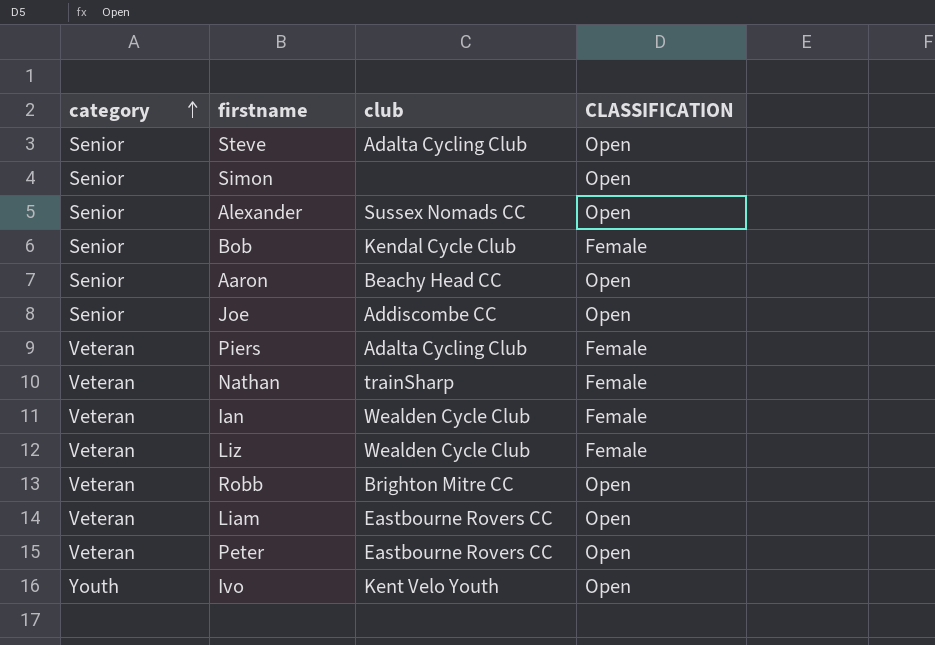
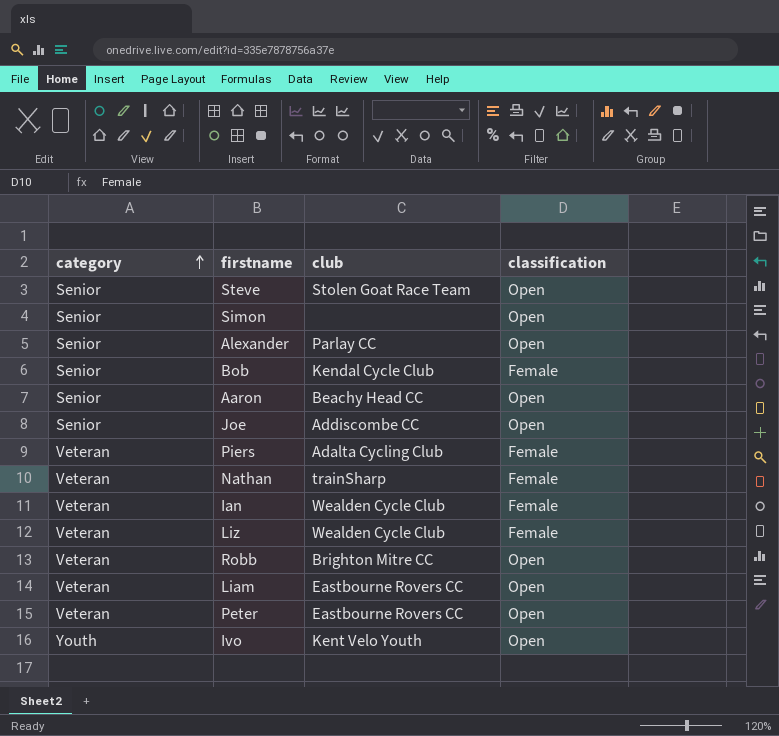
column name: CLASSIFICATION -> classification
Steve | club: Adalta Cycling Club -> Stolen Goat Race Team
Alexander | club: Sussex Nomads CC -> Parlay CC

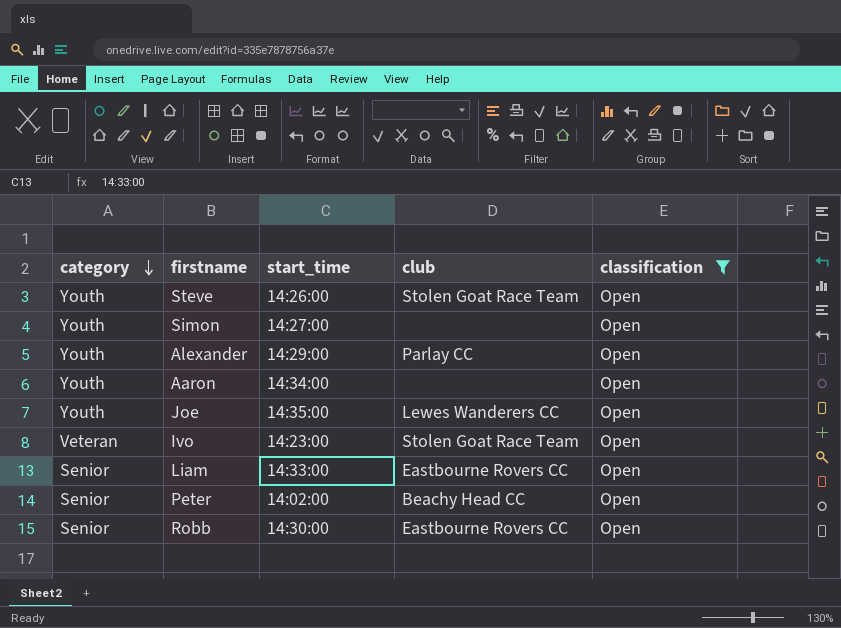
filter: none -> classification = Open
row order: category ascending -> category descending
column start_time | position: none -> 3
Steve | category: Senior -> Youth
Simon | category: Senior -> Youth
Alexander | category: Senior -> Youth
Aaron | category: Senior -> Youth
Aaron | club: Beachy Head CC -> none
Joe | category: Senior -> Youth
Joe | club: Addiscombe CC -> Lewes Wanderers CC
Ivo | category: Youth -> Veteran
Ivo | club: Kent Velo Youth -> Stolen Goat Race Team
Liam | category: Veteran -> Senior
Peter | category: Veteran -> Senior
Peter | club: Eastbourne Rovers CC -> Beachy Head CC
Robb | category: Veteran -> Senior
Robb | club: Brighton Mitre CC -> Eastbourne Rovers CC

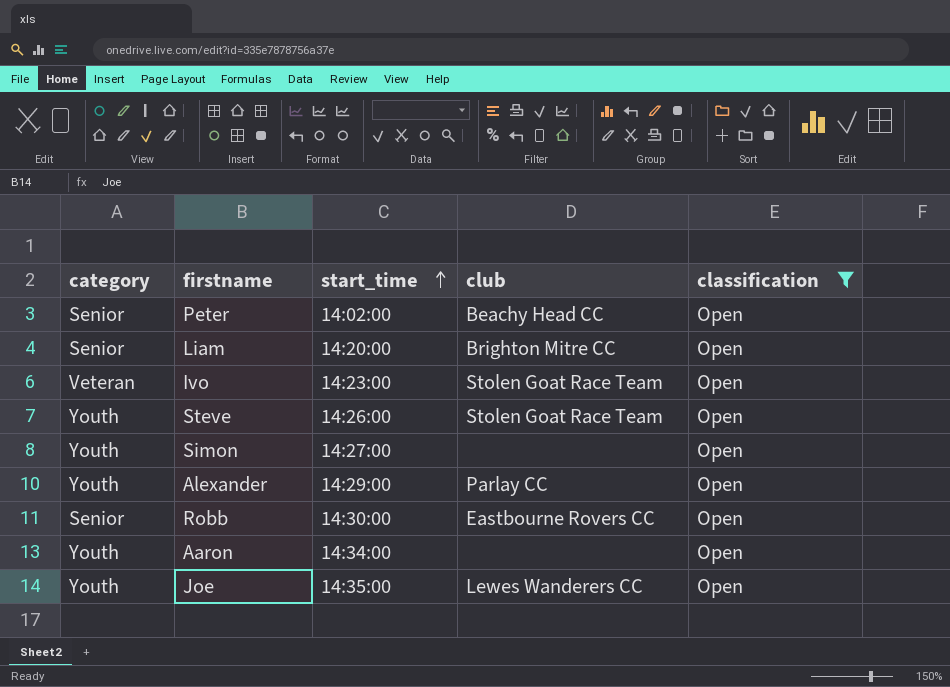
row order: category descending -> start_time ascending
Liam | start_time: 14:33:00 -> 14:20:00
Liam | club: Eastbourne Rovers CC -> Brighton Mitre CC

